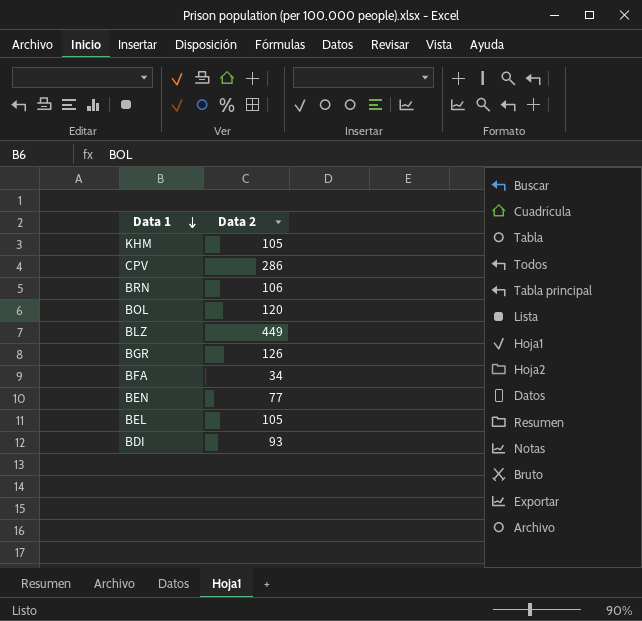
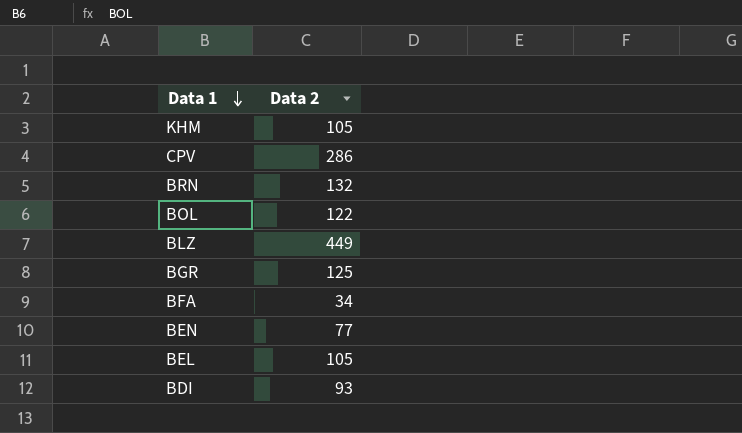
BRN | Data 2: 106 -> 132
BOL | Data 2: 120 -> 122
BGR | Data 2: 126 -> 125

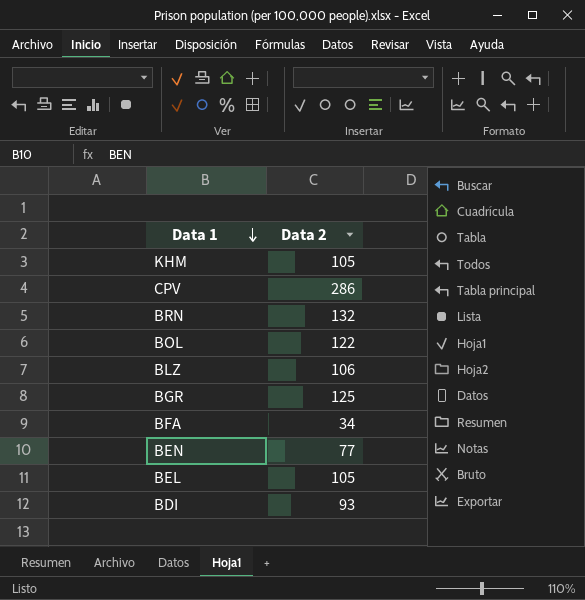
BLZ | Data 2: 449 -> 106

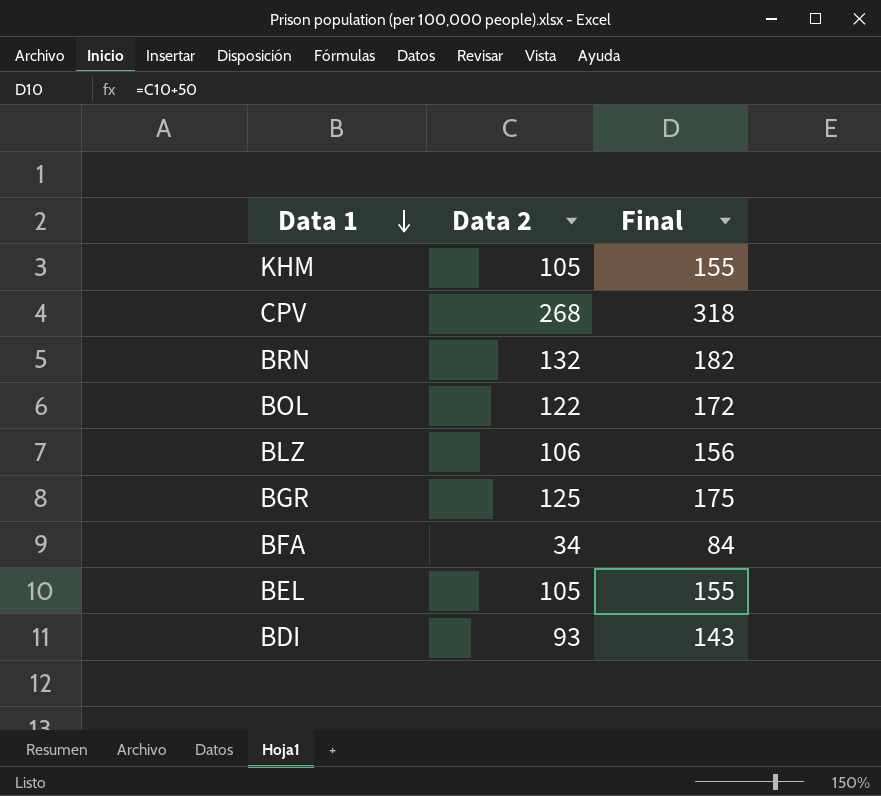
column Final | formula: none -> [Data 2] + 50
row BEN: 77 -> none
CPV | Data 2: 286 -> 268

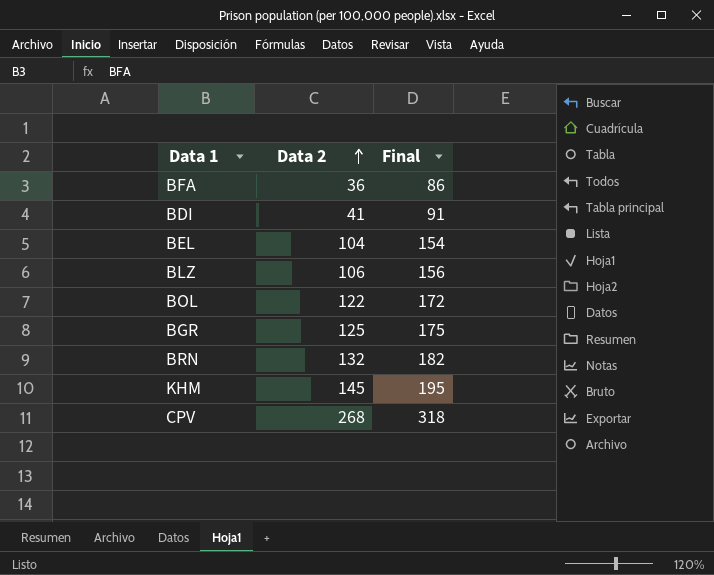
row order: Data 1 descending -> Data 2 ascending
BFA | Data 2: 34 -> 36
BFA | Final: 84 -> 86
BDI | Data 2: 93 -> 41
BDI | Final: 143 -> 91
BEL | Data 2: 105 -> 104
BEL | Final: 155 -> 154
KHM | Data 2: 105 -> 145
KHM | Final: 155 -> 195

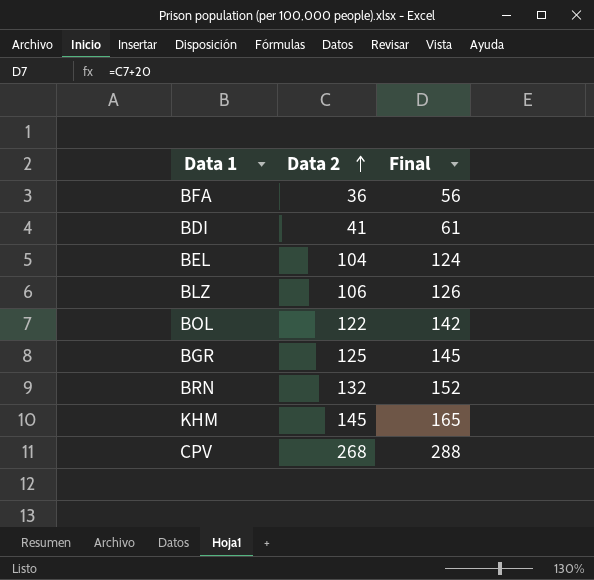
column Final | formula: [Data 2] + 50 -> [Data 2] + 20

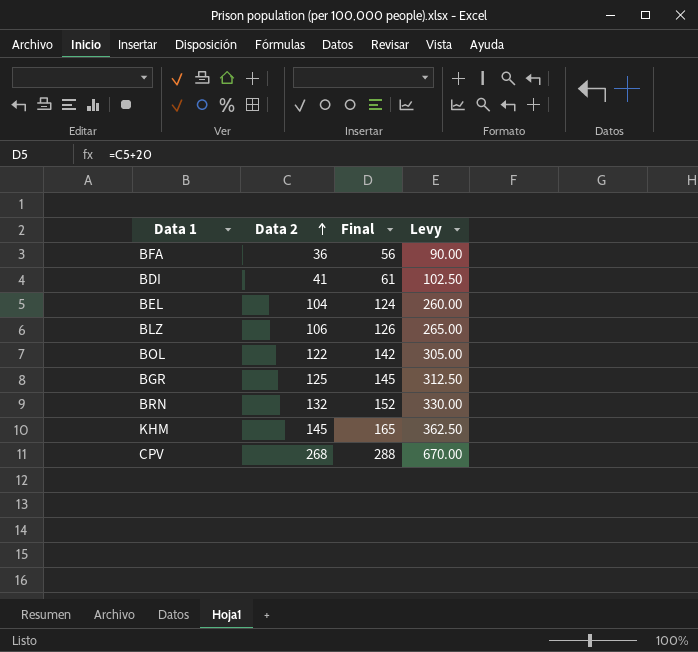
column Levy | formula: none -> [Data 2] * 2.5

